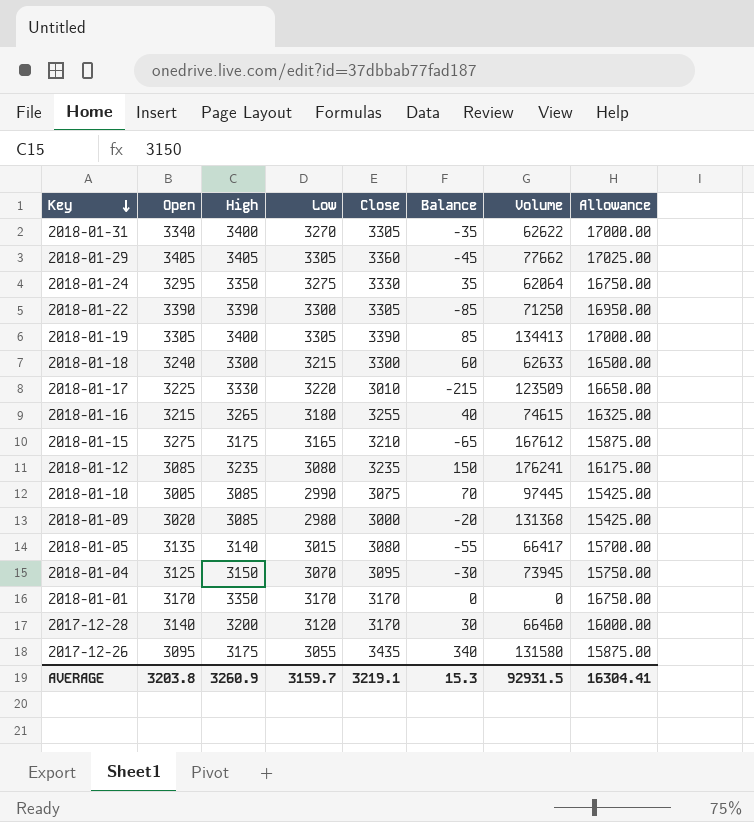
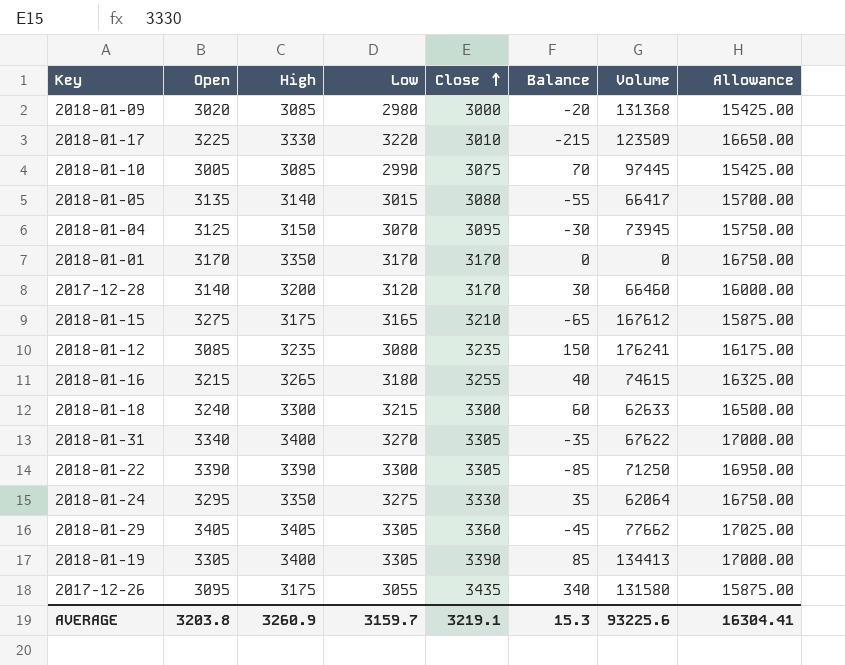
row order: Key descending -> Close ascending
2018-01-31 | Volume: 62622 -> 67622
AVERAGE | Volume: 92931.5 -> 93225.6

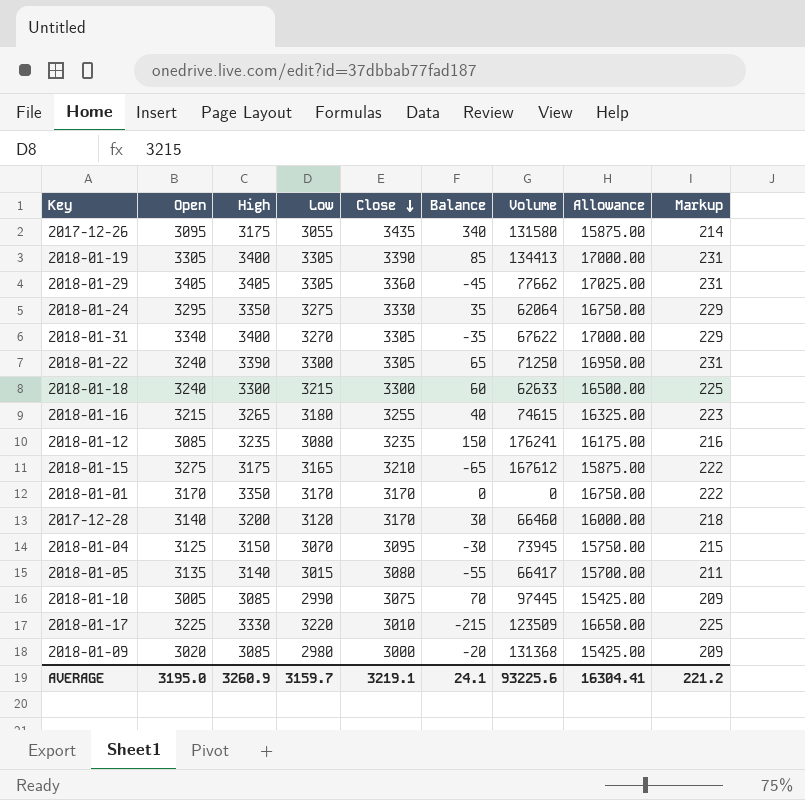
row order: Close ascending -> Close descending
column Markup | formula: none -> [Low] * 0.07
2018-01-22 | Open: 3390 -> 3240
2018-01-22 | Balance: -85 -> 65
AVERAGE | Open: 3203.8 -> 3195.0
AVERAGE | Balance: 15.3 -> 24.1

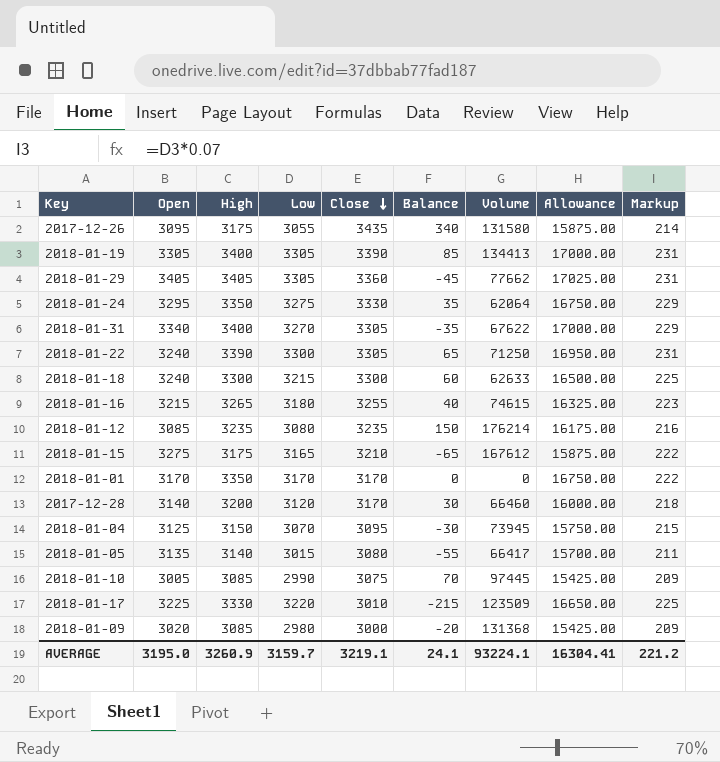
2018-01-12 | Volume: 176241 -> 176214
AVERAGE | Volume: 93225.6 -> 93224.1

